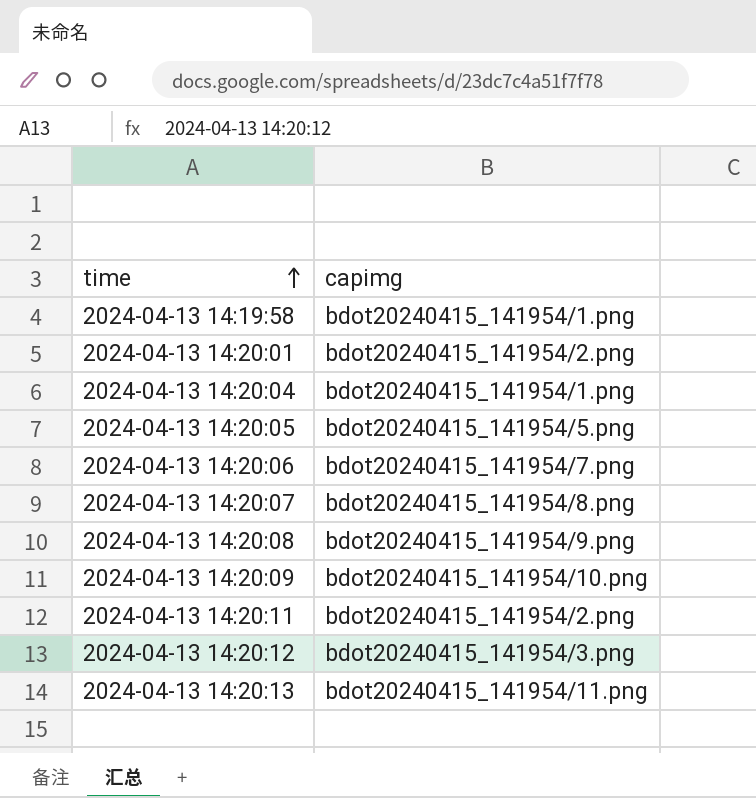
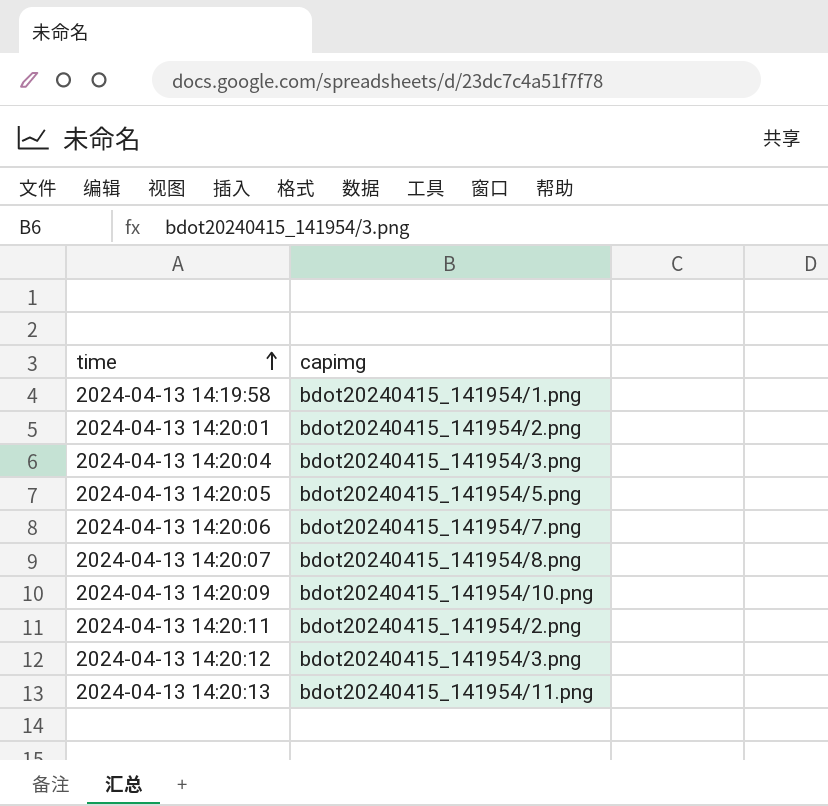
row 2024-04-13 14:20:08: bdot20240415_141954/9.png -> none
2024-04-13 14:20:04 | capimg: bdot20240415_141954/1.png -> bdot20240415_141954/3.png

